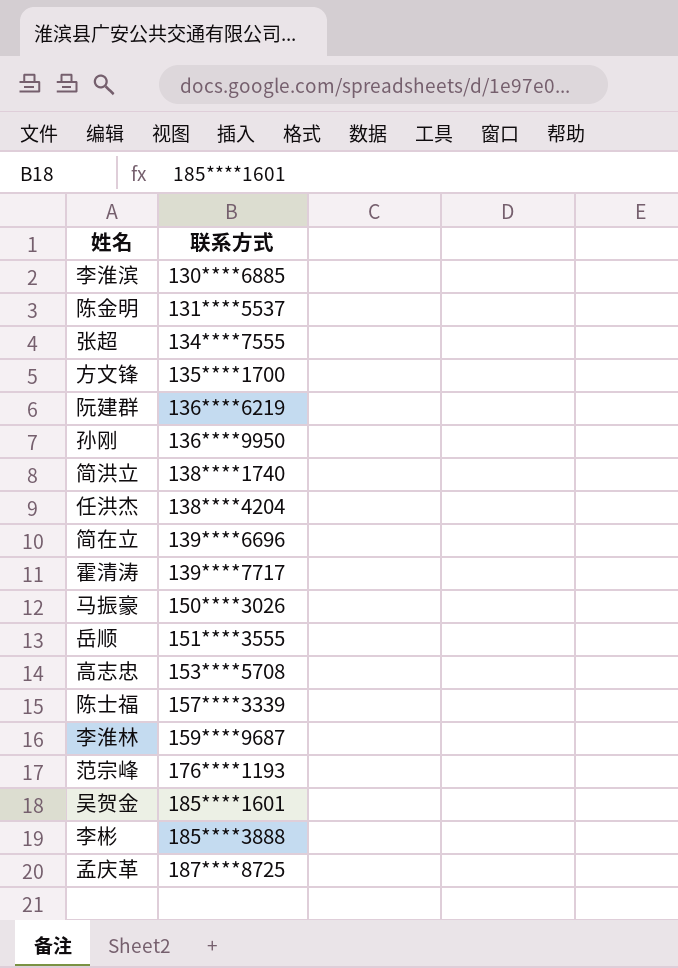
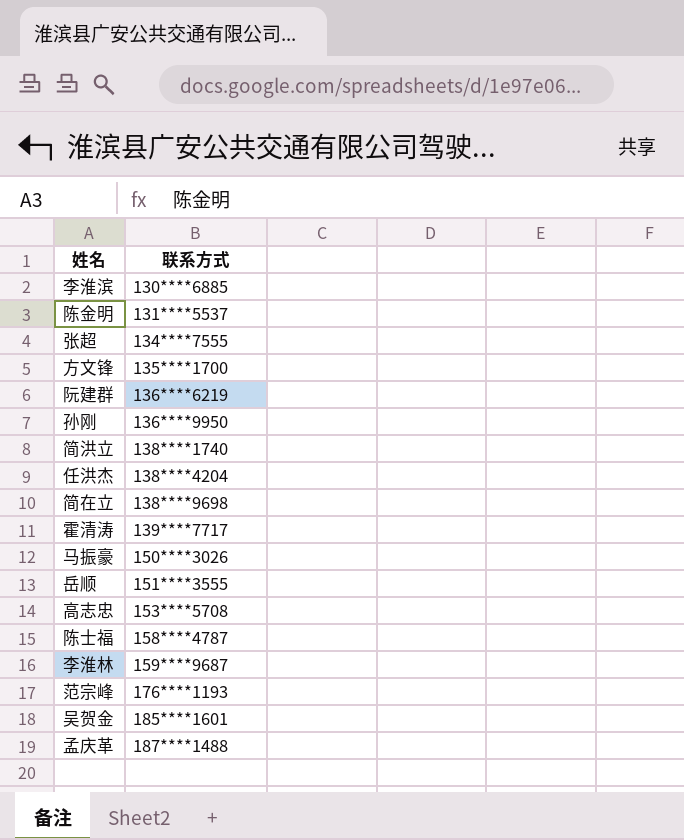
row 李彬: 185****3888 -> none
简在立 | 联系方式: 139****6696 -> 138****9698
陈士福 | 联系方式: 157****3339 -> 158****4787
孟庆革 | 联系方式: 187****8725 -> 187****1488

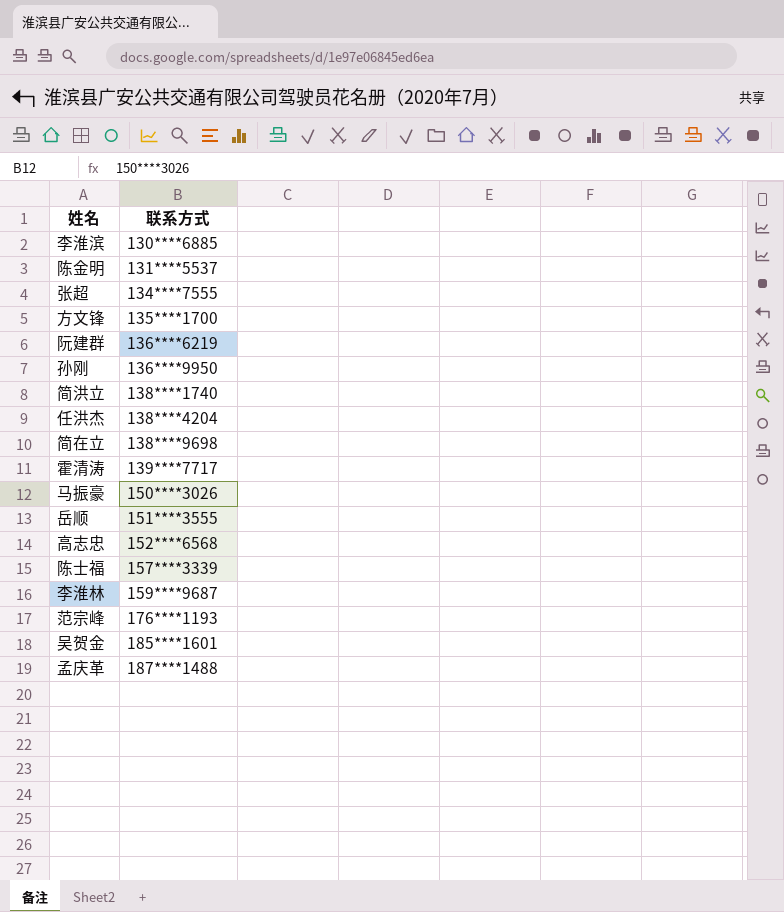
高志忠 | 联系方式: 153****5708 -> 152****6568
陈士福 | 联系方式: 158****4787 -> 157****3339

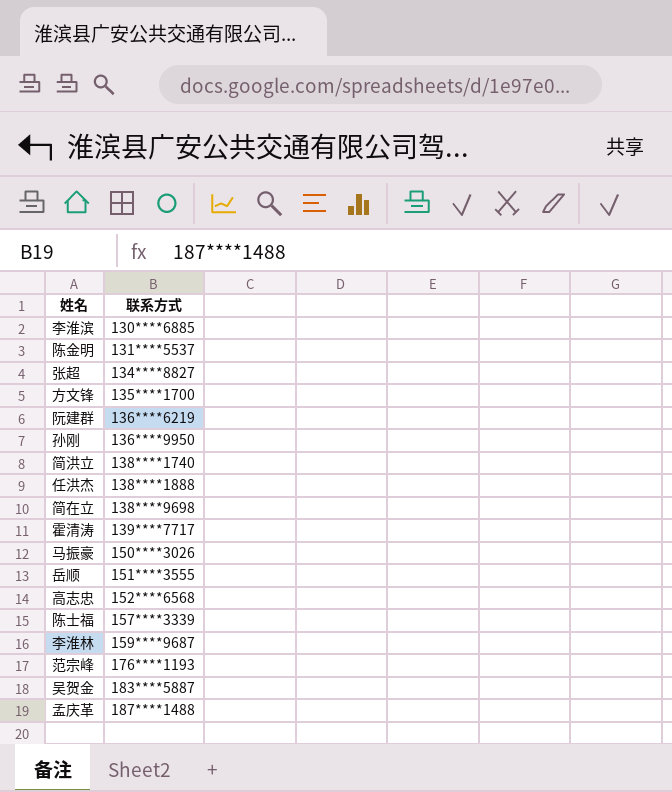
张超 | 联系方式: 134****7555 -> 134****8827
任洪杰 | 联系方式: 138****4204 -> 138****1888
吴贺金 | 联系方式: 185****1601 -> 183****5887

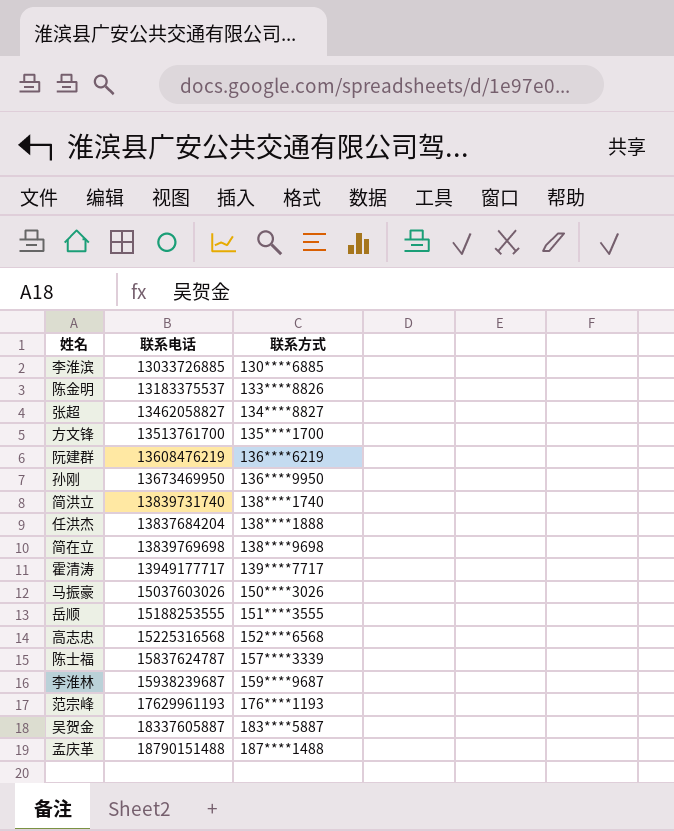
column 联系电话 | position: none -> 2
陈金明 | 联系方式: 131****5537 -> 133****8826

